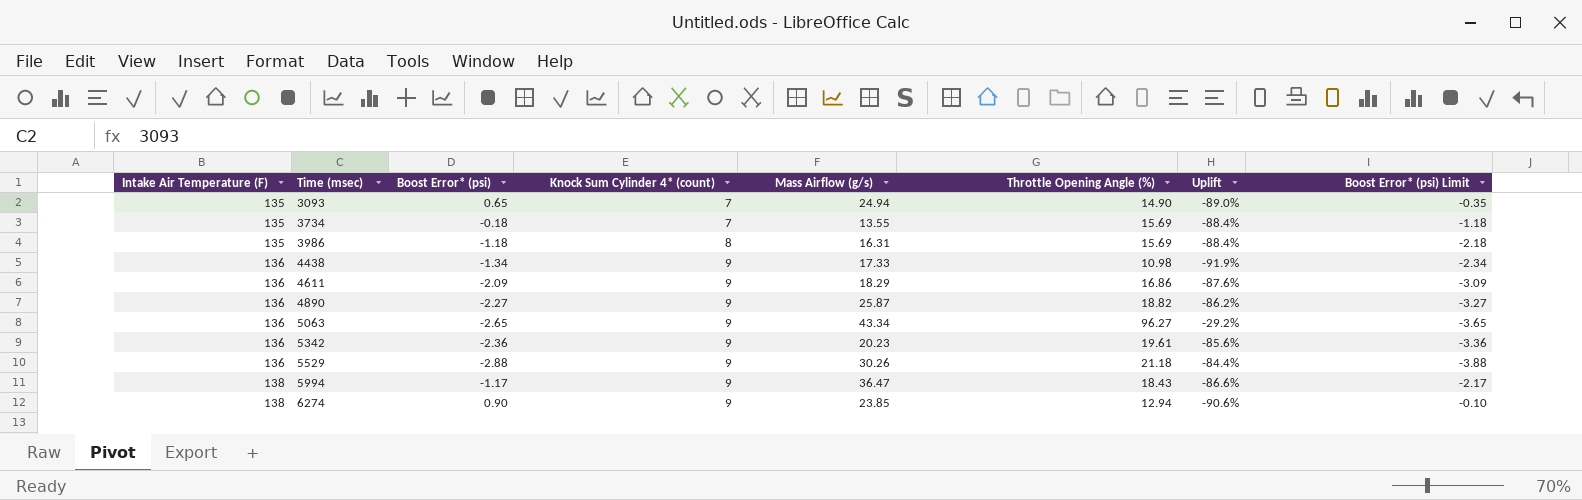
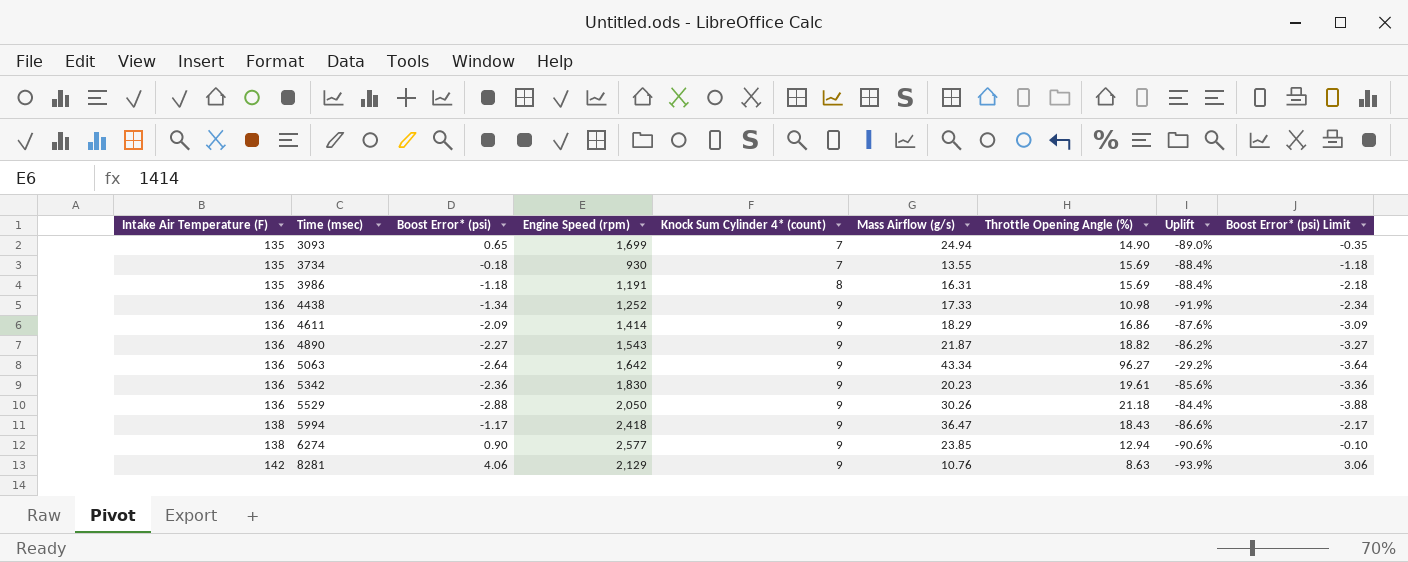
column Engine Speed (rpm) | position: none -> 4
4890 | Mass Airflow (g/s): 25.87 -> 21.87
5063 | Boost Error* (psi): -2.65 -> -2.64
5063 | Boost Error* (psi) Limit: -3.65 -> -3.64
row 8281: none -> 142 | 4.06 | 2,129 | 9 | 10.76 | 8.63 | -93.9% | 3.06

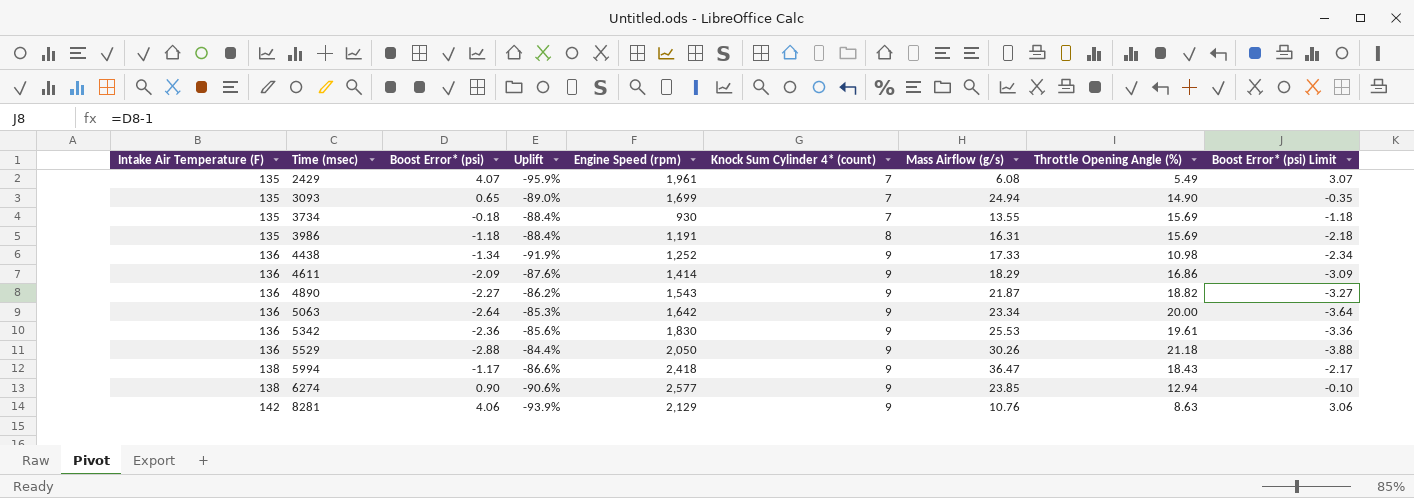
column Uplift | position: 8 -> 4
row 2429: none -> 135 | 4.07 | -95.9% | 1,961 | 7 | 6.08 | 5.49 | 3.07
5063 | Uplift: -29.2% -> -85.3%
5063 | Mass Airflow (g/s): 43.34 -> 23.34
5063 | Throttle Opening Angle (%): 96.27 -> 20.00
5342 | Mass Airflow (g/s): 20.23 -> 25.53

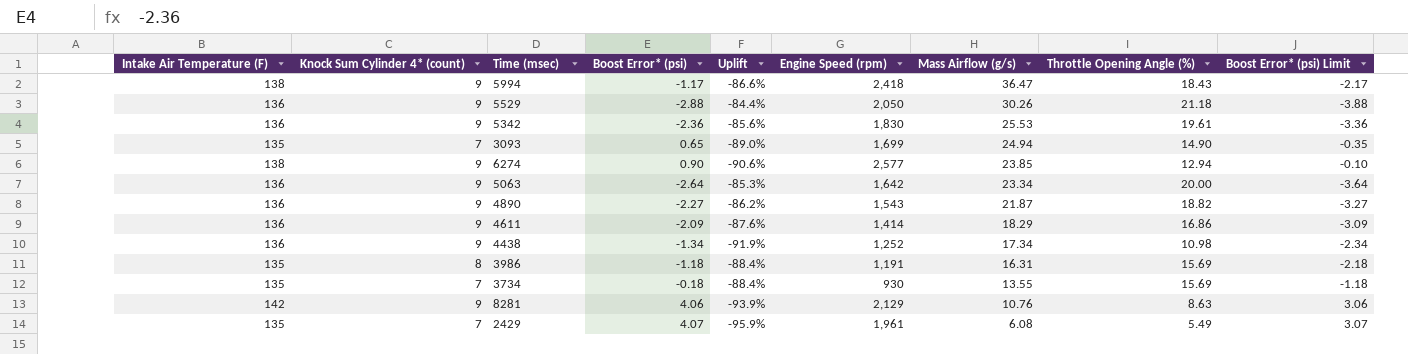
row order: Intake Air Temperature (F) ascending -> Mass Airflow (g/s) descending
column Knock Sum Cylinder 4* (count) | position: 6 -> 2
4438 | Mass Airflow (g/s): 17.33 -> 17.34

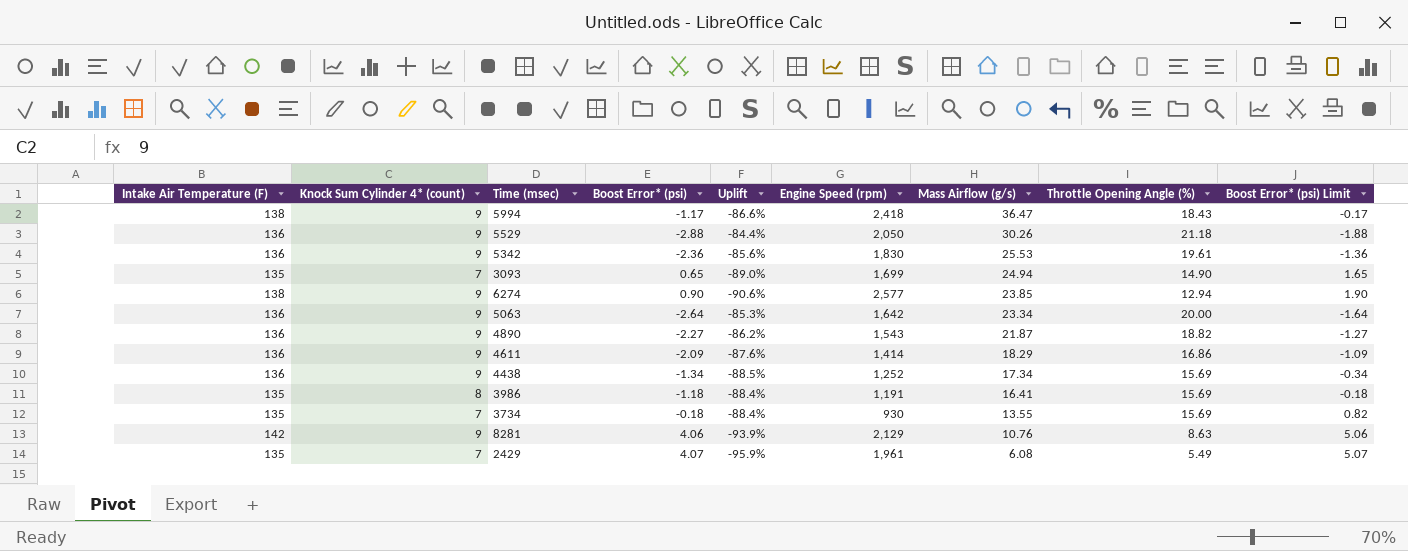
column Boost Error* (psi) Limit | formula: [Boost Error* (psi)] - 1 -> [Boost Error* (psi)] + 1
4438 | Uplift: -91.9% -> -88.5%
4438 | Throttle Opening Angle (%): 10.98 -> 15.69
3986 | Mass Airflow (g/s): 16.31 -> 16.41

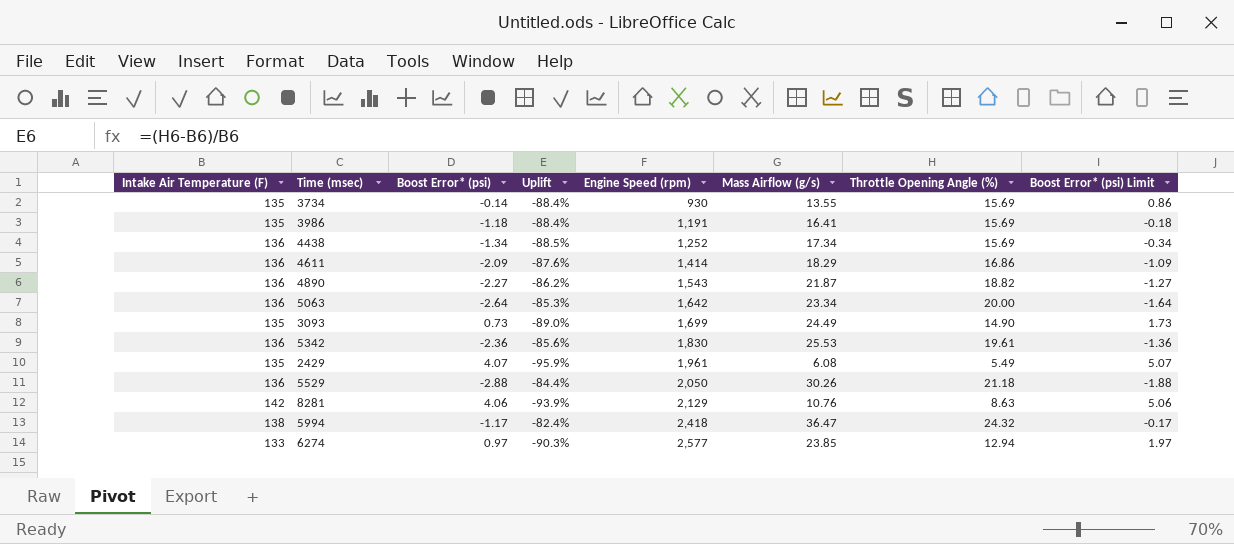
row order: Mass Airflow (g/s) descending -> Engine Speed (rpm) ascending
column Knock Sum Cylinder 4* (count) | position: 2 -> none
3734 | Boost Error* (psi): -0.18 -> -0.14
3734 | Boost Error* (psi) Limit: 0.82 -> 0.86
3093 | Boost Error* (psi): 0.65 -> 0.73
3093 | Mass Airflow (g/s): 24.94 -> 24.49
3093 | Boost Error* (psi) Limit: 1.65 -> 1.73
5994 | Uplift: -86.6% -> -82.4%
5994 | Throttle Opening Angle (%): 18.43 -> 24.32
6274 | Intake Air Temperature (F): 138 -> 133
6274 | Boost Error* (psi): 0.90 -> 0.97
6274 | Uplift: -90.6% -> -90.3%
6274 | Boost Error* (psi) Limit: 1.90 -> 1.97

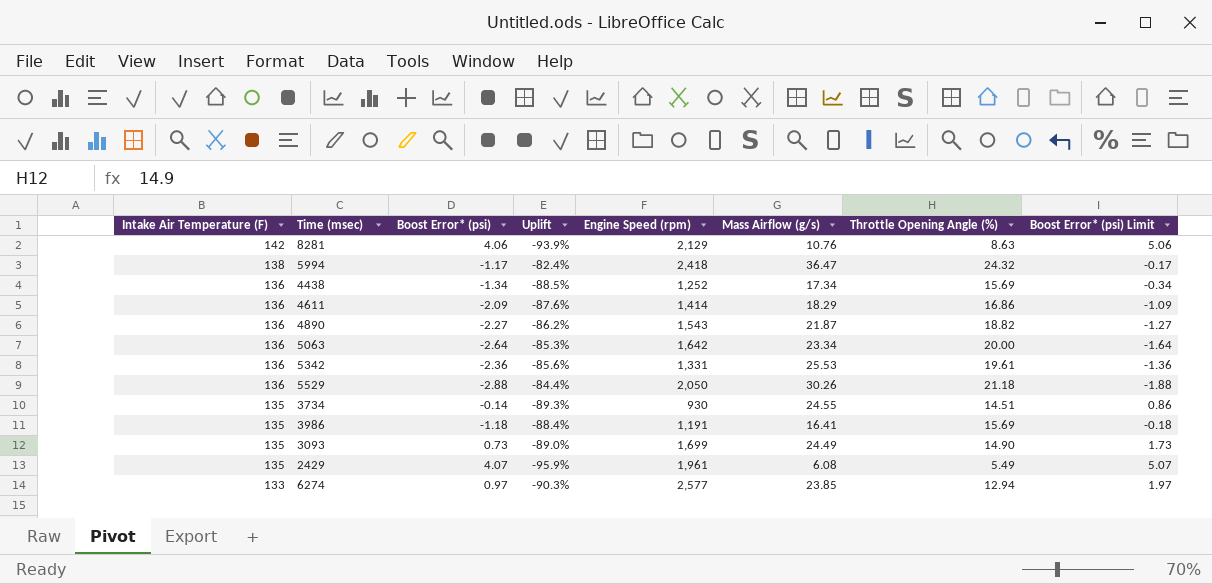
row order: Engine Speed (rpm) ascending -> Intake Air Temperature (F) descending
5342 | Engine Speed (rpm): 1,830 -> 1,331
3734 | Uplift: -88.4% -> -89.3%
3734 | Mass Airflow (g/s): 13.55 -> 24.55
3734 | Throttle Opening Angle (%): 15.69 -> 14.51

